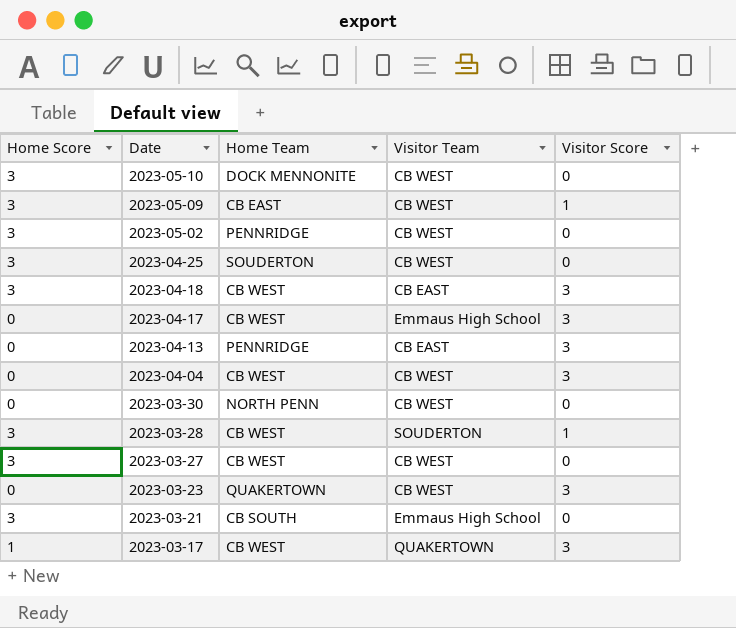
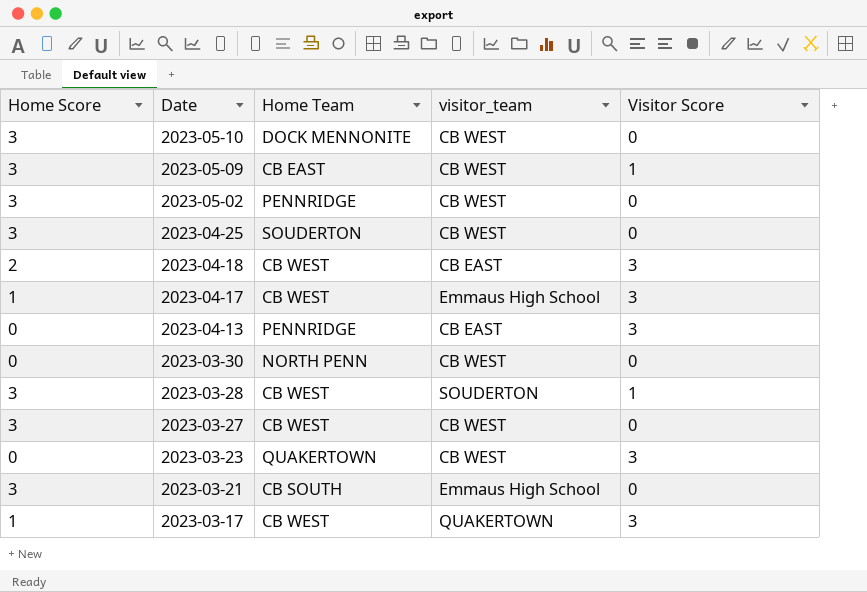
column name: Visitor Team -> visitor_team
row 2023-04-04: 0 | CB WEST | CB WEST | 3 -> none
2023-04-18 | Home Score: 3 -> 2
2023-04-17 | Home Score: 0 -> 1

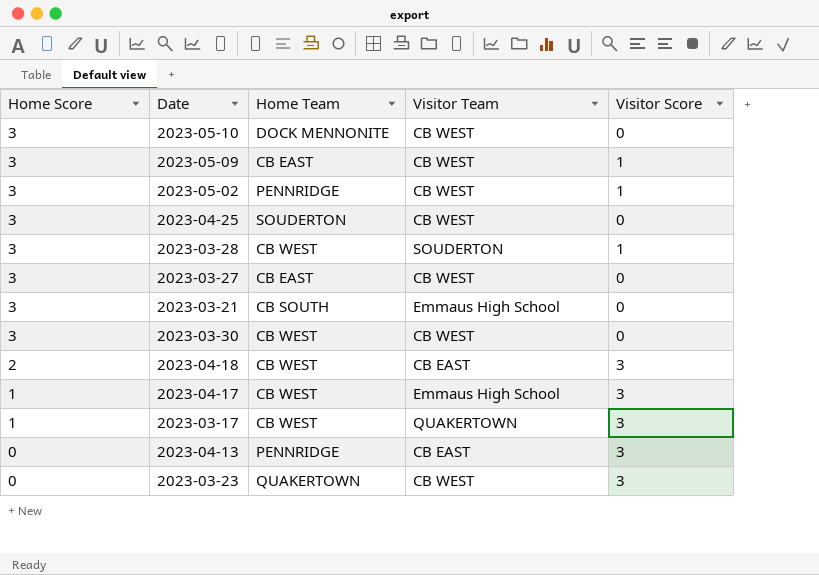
row order: Date descending -> Home Score descending
column name: visitor_team -> Visitor Team
2023-05-02 | Visitor Score: 0 -> 1
2023-03-27 | Home Team: CB WEST -> CB EAST
2023-03-30 | Home Score: 0 -> 3
2023-03-30 | Home Team: NORTH PENN -> CB WEST

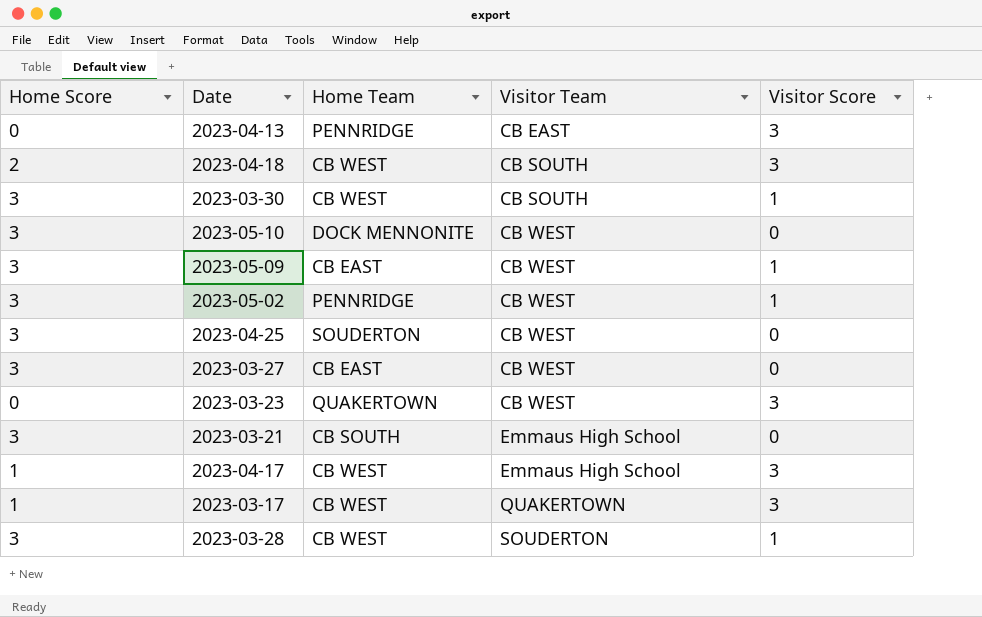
row order: Home Score descending -> Visitor Team ascending
2023-04-18 | Visitor Team: CB EAST -> CB SOUTH
2023-03-30 | Visitor Team: CB WEST -> CB SOUTH
2023-03-30 | Visitor Score: 0 -> 1

